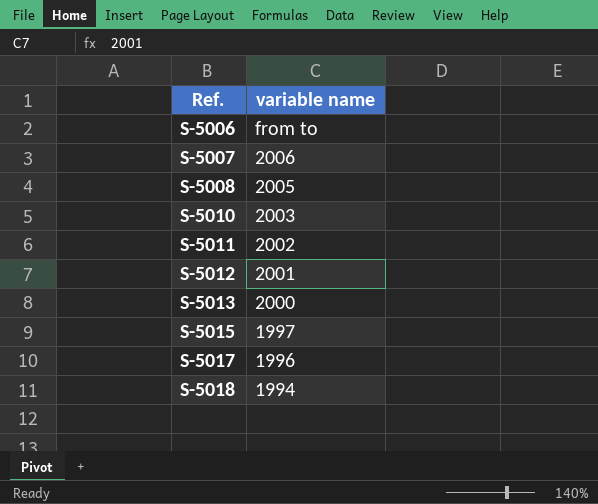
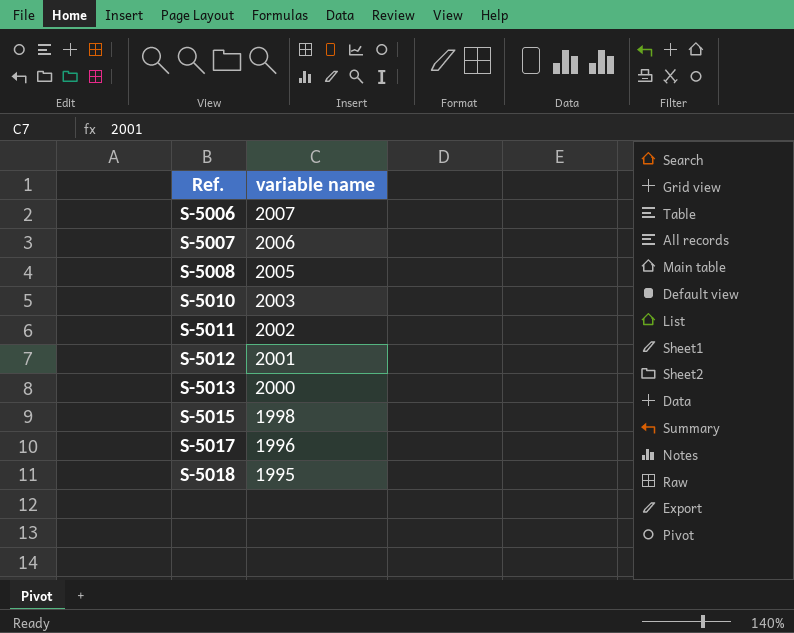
S-5006 | variable name: from to -> 2007
S-5015 | variable name: 1997 -> 1998
S-5018 | variable name: 1994 -> 1995

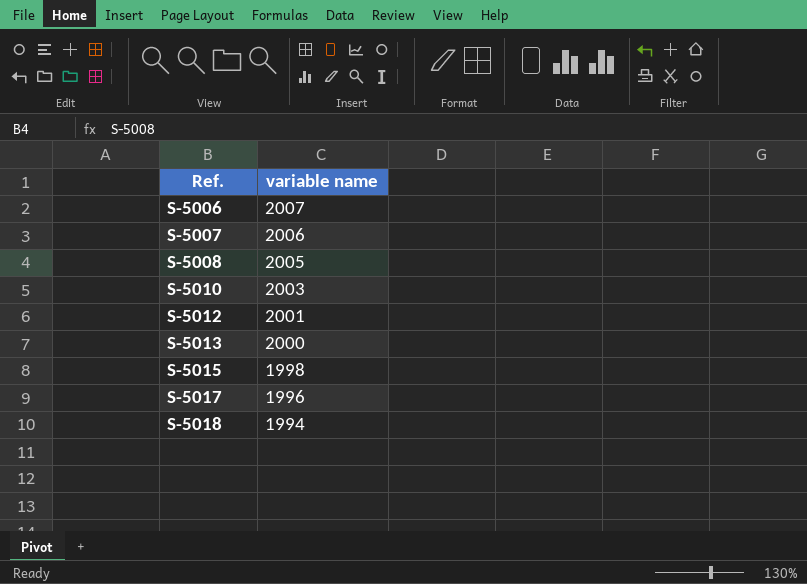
row S-5011: 2002 -> none
S-5018 | variable name: 1995 -> 1994

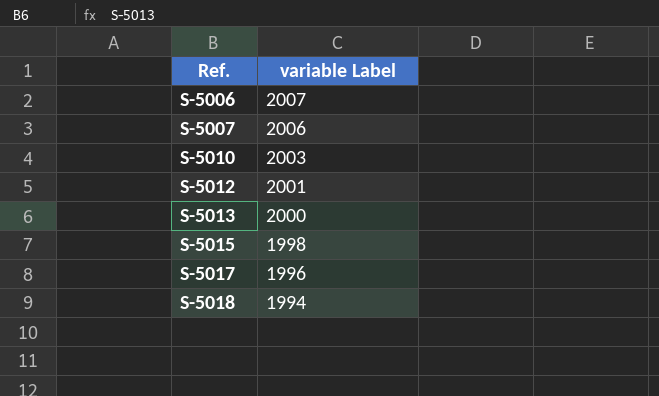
column name: variable name -> variable Label
row S-5008: 2005 -> none

